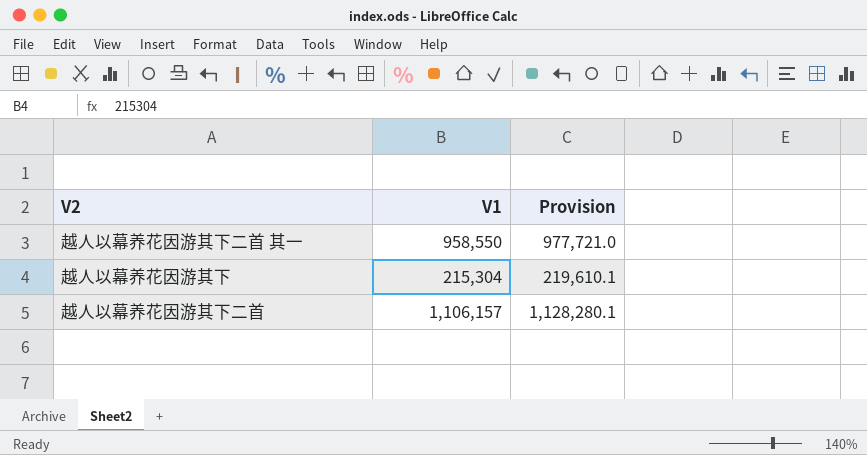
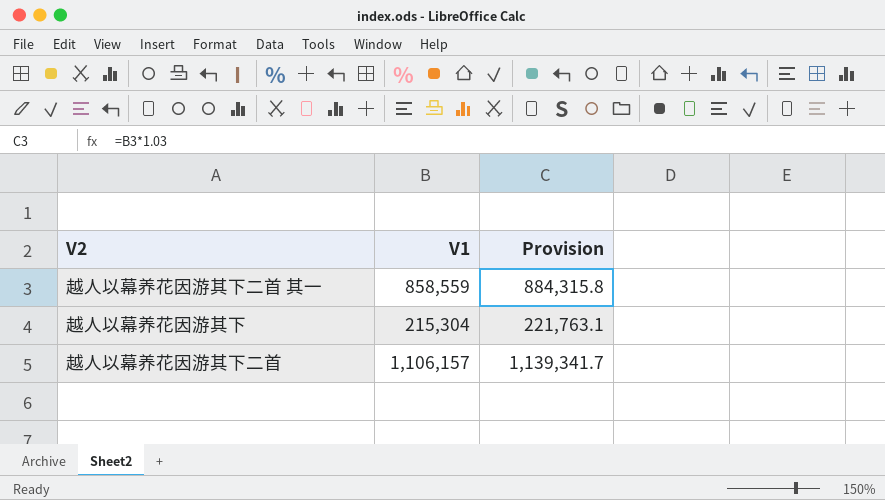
column Provision | formula: [V1] * 1.02 -> [V1] * 1.03
越人以幕养花因游其下二首 其一 | V1: 958,550 -> 858,559

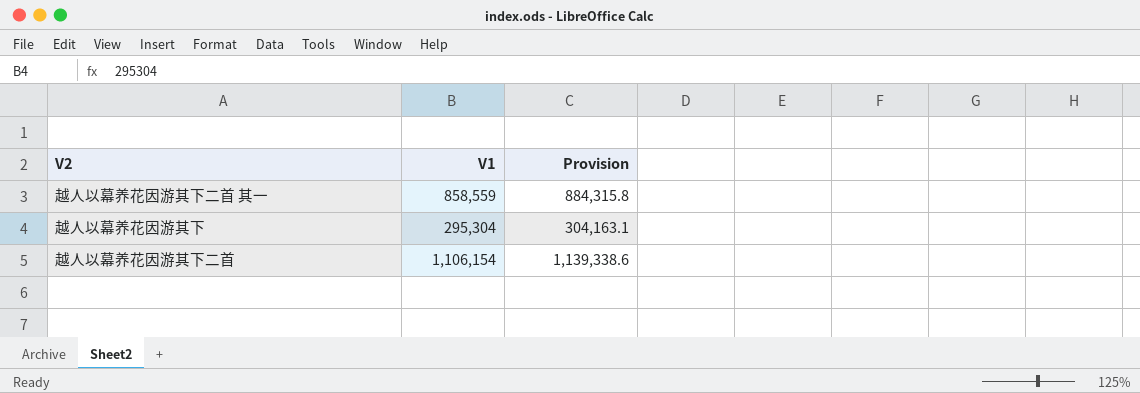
越人以幕养花因游其下 | V1: 215,304 -> 295,304
越人以幕养花因游其下 | Provision: 221,763.1 -> 304,163.1
越人以幕养花因游其下二首 | V1: 1,106,157 -> 1,106,154
越人以幕养花因游其下二首 | Provision: 1,139,341.7 -> 1,139,338.6

